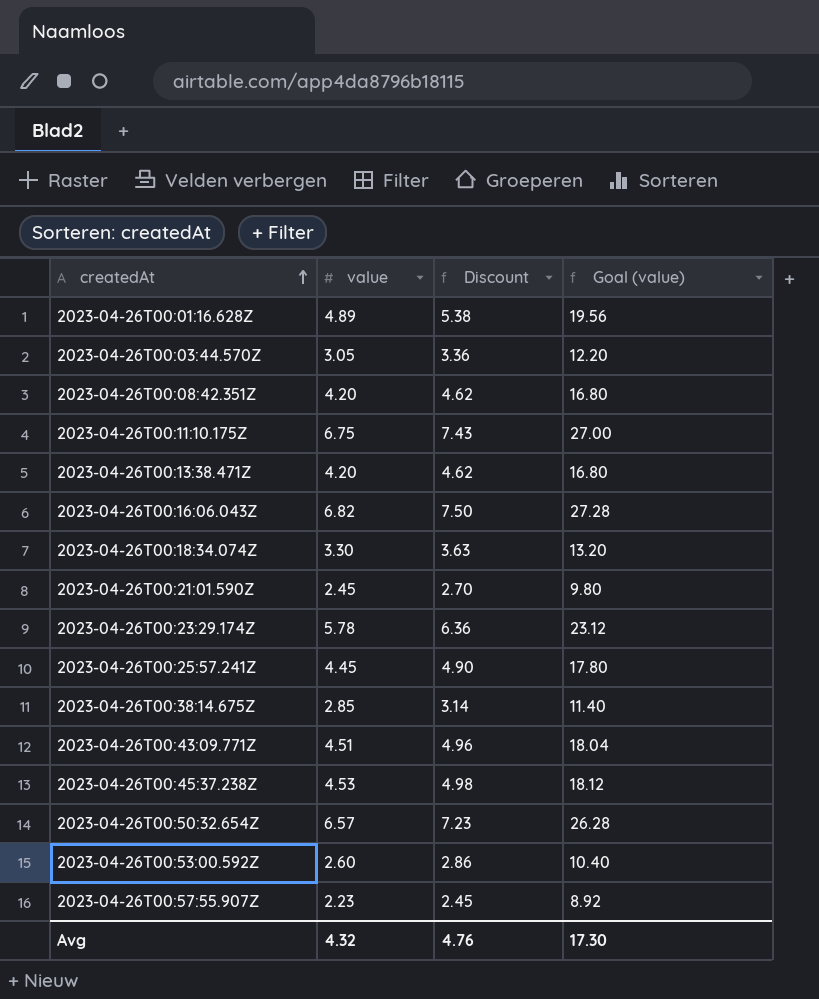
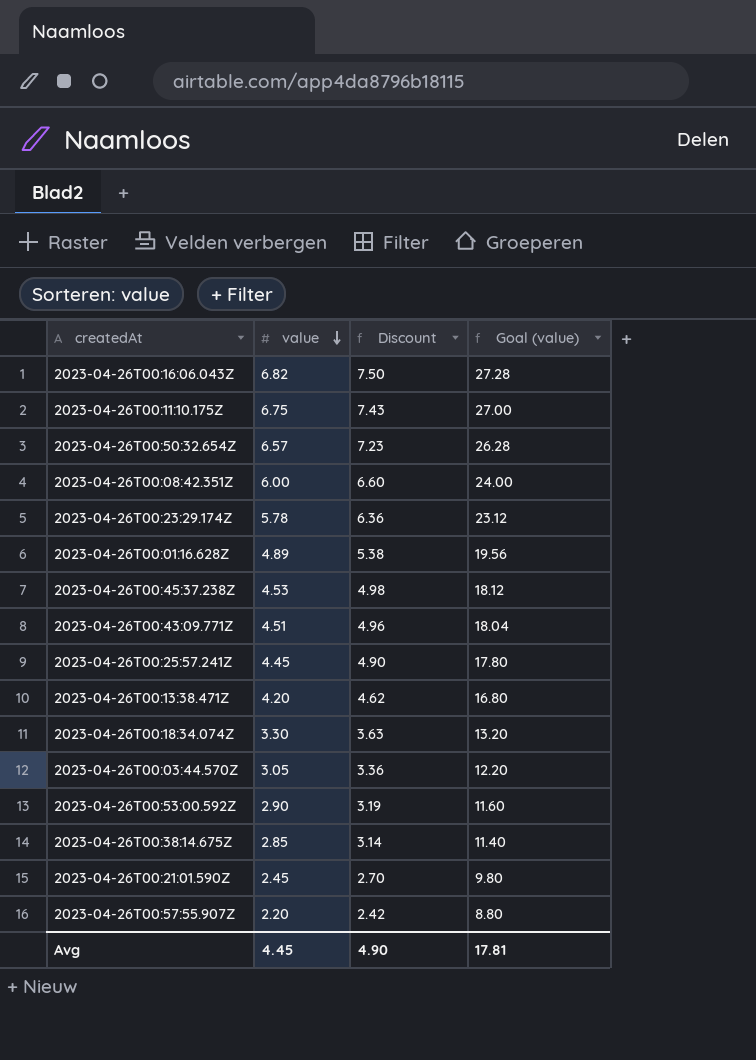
row order: createdAt ascending -> value descending
2023-04-26T00:08:42.351Z | value: 4.20 -> 6.00
2023-04-26T00:08:42.351Z | Discount: 4.62 -> 6.60
2023-04-26T00:08:42.351Z | Goal (value): 16.80 -> 24.00
2023-04-26T00:53:00.592Z | value: 2.60 -> 2.90
2023-04-26T00:53:00.592Z | Discount: 2.86 -> 3.19
2023-04-26T00:53:00.592Z | Goal (value): 10.40 -> 11.60
2023-04-26T00:57:55.907Z | value: 2.23 -> 2.20
2023-04-26T00:57:55.907Z | Discount: 2.45 -> 2.42
2023-04-26T00:57:55.907Z | Goal (value): 8.92 -> 8.80
Avg | value: 4.32 -> 4.45
Avg | Discount: 4.76 -> 4.90
Avg | Goal (value): 17.30 -> 17.81

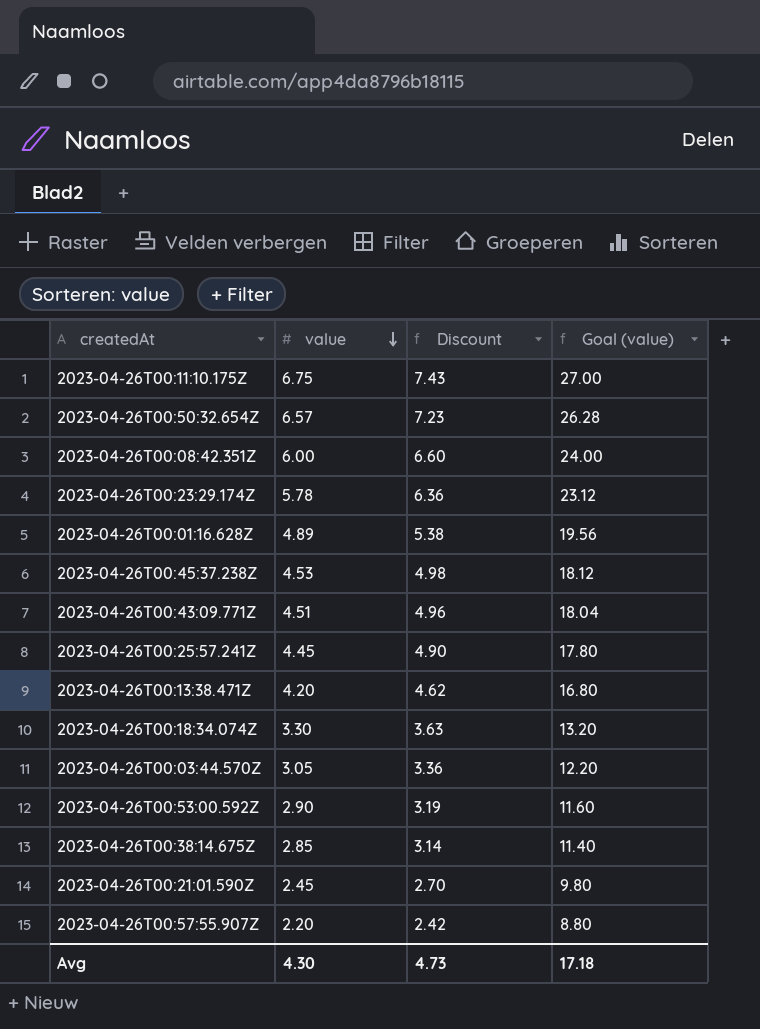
row 2023-04-26T00:16:06.043Z: 6.82 | 7.50 | 27.28 -> none
Avg | value: 4.45 -> 4.30
Avg | Discount: 4.90 -> 4.73
Avg | Goal (value): 17.81 -> 17.18

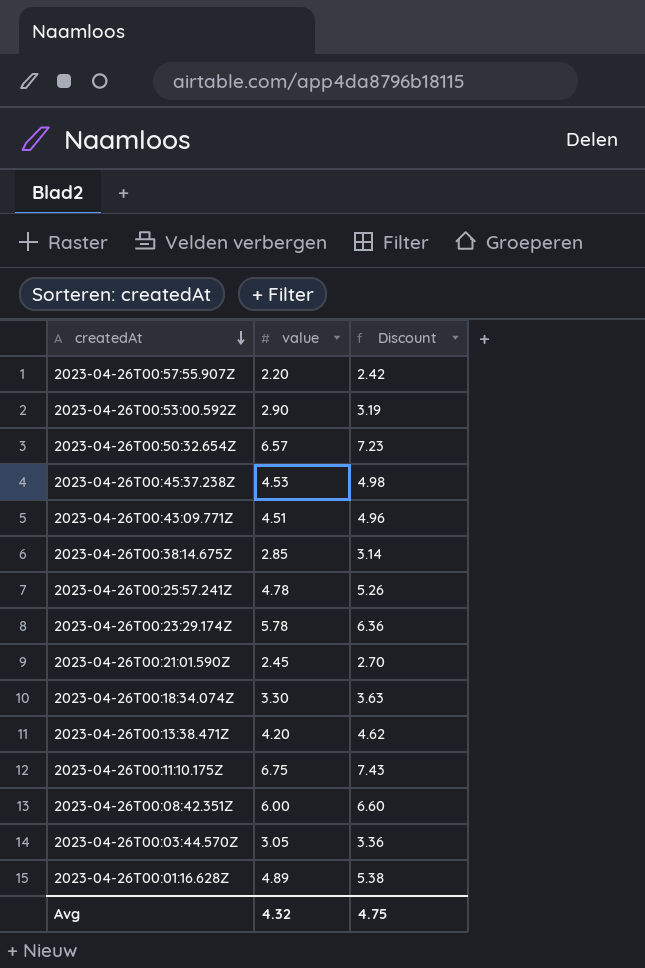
row order: value descending -> createdAt descending
column Goal (value) | formula: [value] * 4 -> none
2023-04-26T00:25:57.241Z | value: 4.45 -> 4.78
2023-04-26T00:25:57.241Z | Discount: 4.90 -> 5.26
Avg | value: 4.30 -> 4.32
Avg | Discount: 4.73 -> 4.75

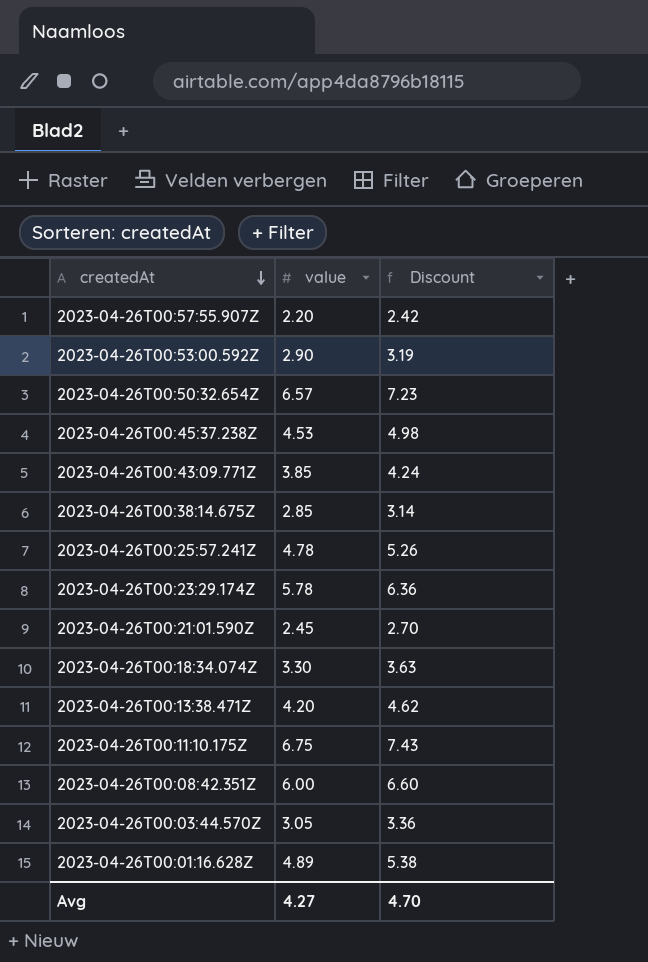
2023-04-26T00:43:09.771Z | value: 4.51 -> 3.85
2023-04-26T00:43:09.771Z | Discount: 4.96 -> 4.24
Avg | value: 4.32 -> 4.27
Avg | Discount: 4.75 -> 4.70

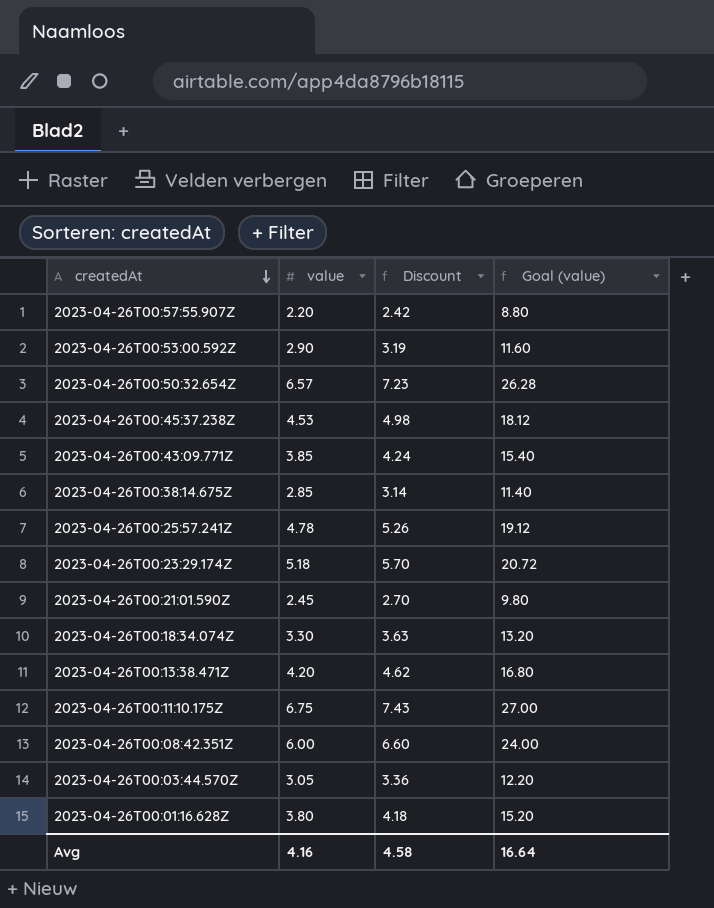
column Goal (value) | formula: none -> [value] * 4
2023-04-26T00:23:29.174Z | value: 5.78 -> 5.18
2023-04-26T00:23:29.174Z | Discount: 6.36 -> 5.70
2023-04-26T00:01:16.628Z | value: 4.89 -> 3.80
2023-04-26T00:01:16.628Z | Discount: 5.38 -> 4.18
Avg | value: 4.27 -> 4.16
Avg | Discount: 4.70 -> 4.58

